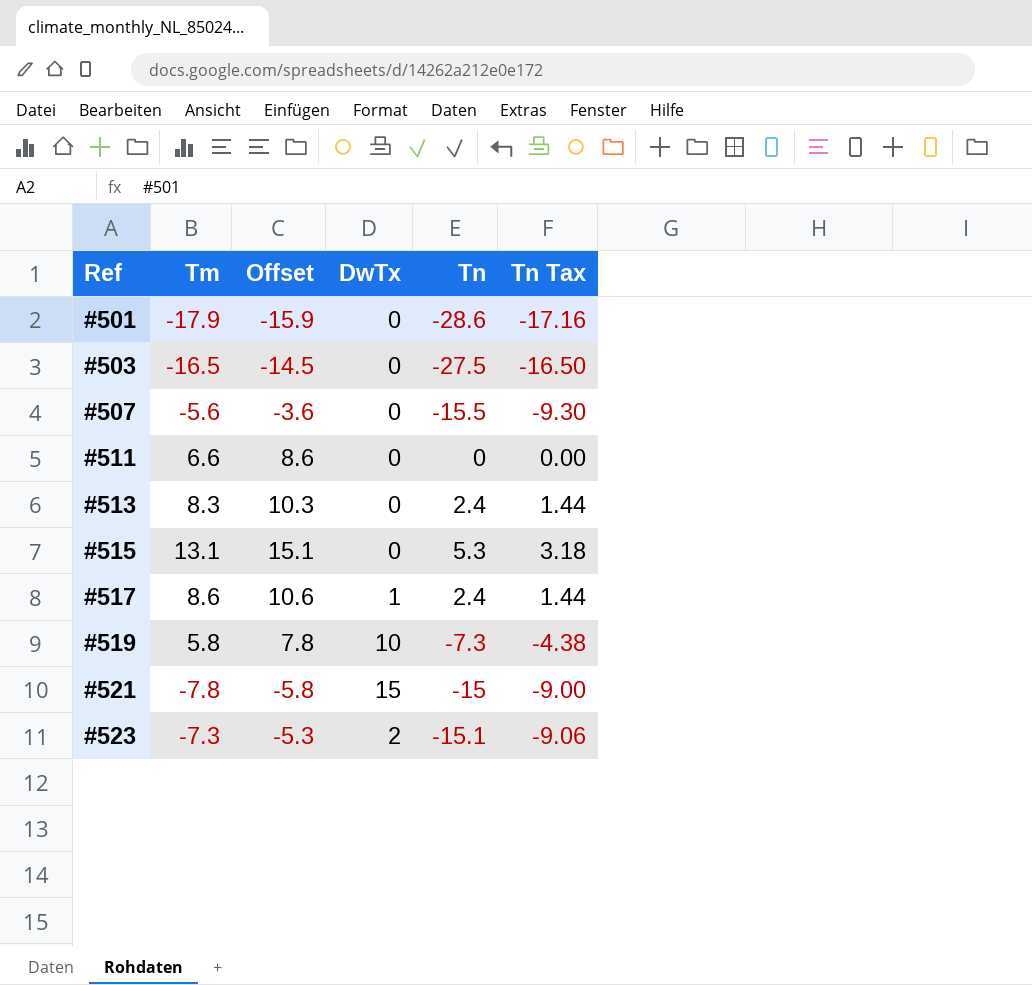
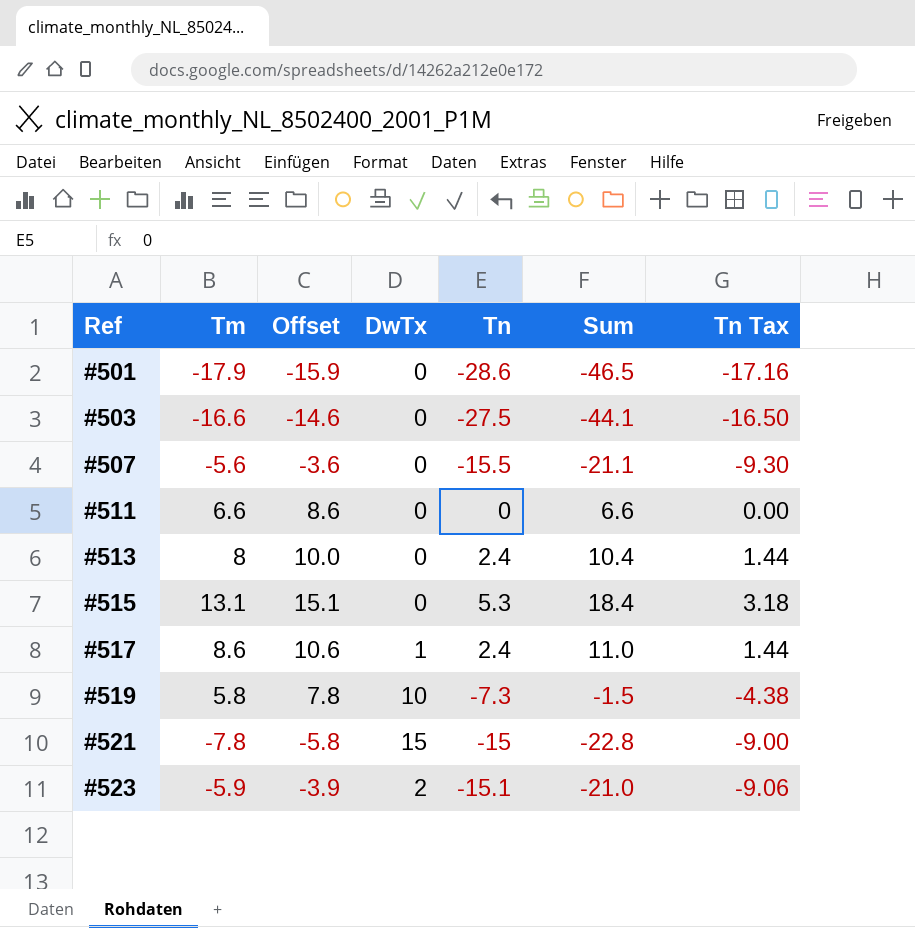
column Sum | formula: none -> [Tm] + [Tn]
#503 | Tm: -16.5 -> -16.6
#503 | Offset: -14.5 -> -14.6
#513 | Tm: 8.3 -> 8
#513 | Offset: 10.3 -> 10.0
#523 | Tm: -7.3 -> -5.9
#523 | Offset: -5.3 -> -3.9

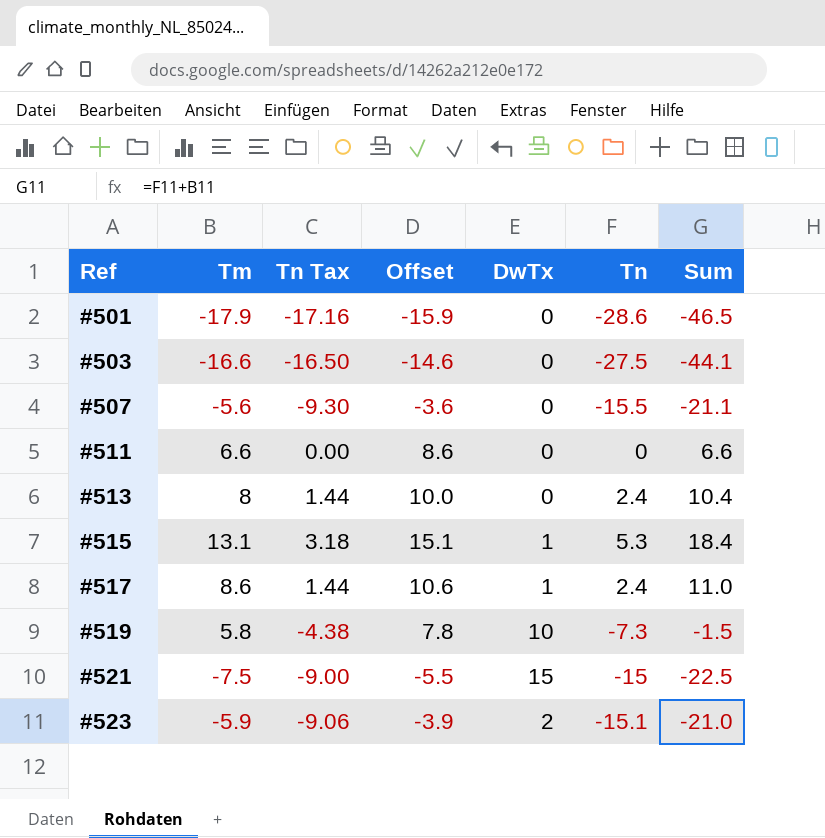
column Tn Tax | position: 7 -> 3
#515 | DwTx: 0 -> 1
#521 | Tm: -7.8 -> -7.5
#521 | Offset: -5.8 -> -5.5
#521 | Sum: -22.8 -> -22.5

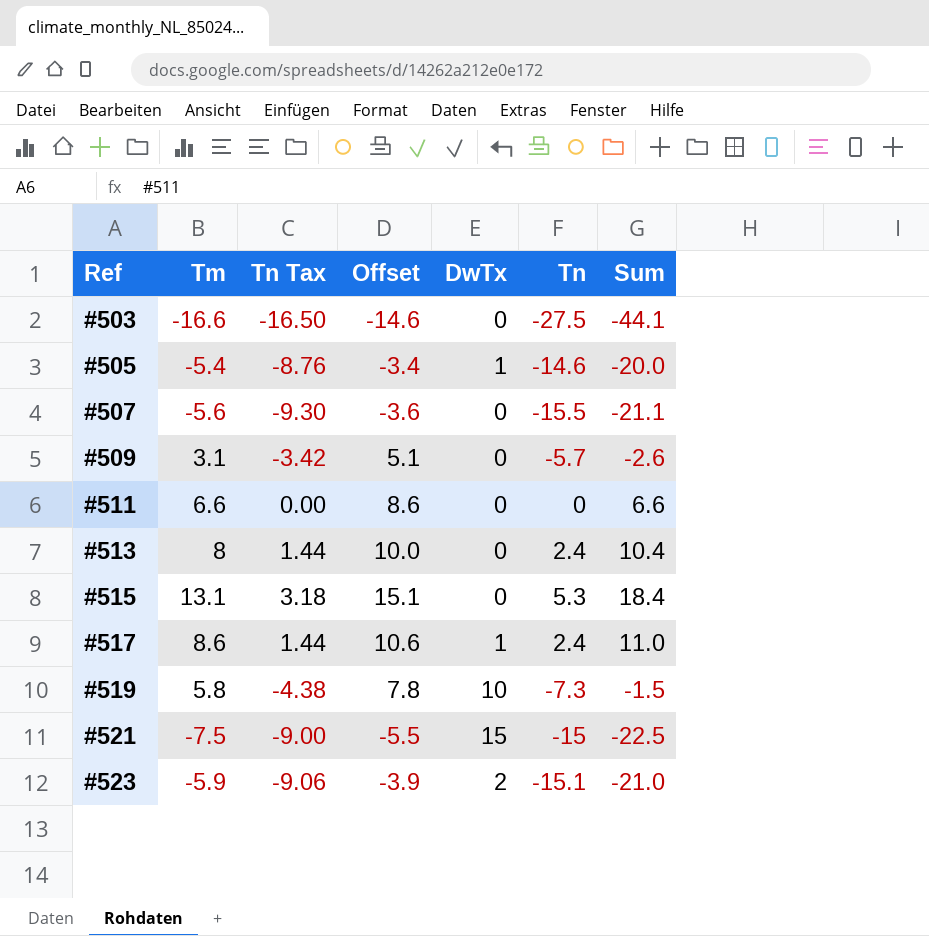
row #501: -17.9 | -17.16 | -15.9 | 0 | -28.6 | -46.5 -> none
row #505: none -> -5.4 | -8.76 | -3.4 | 1 | -14.6 | -20.0
row #509: none -> 3.1 | -3.42 | 5.1 | 0 | -5.7 | -2.6
#515 | DwTx: 1 -> 0

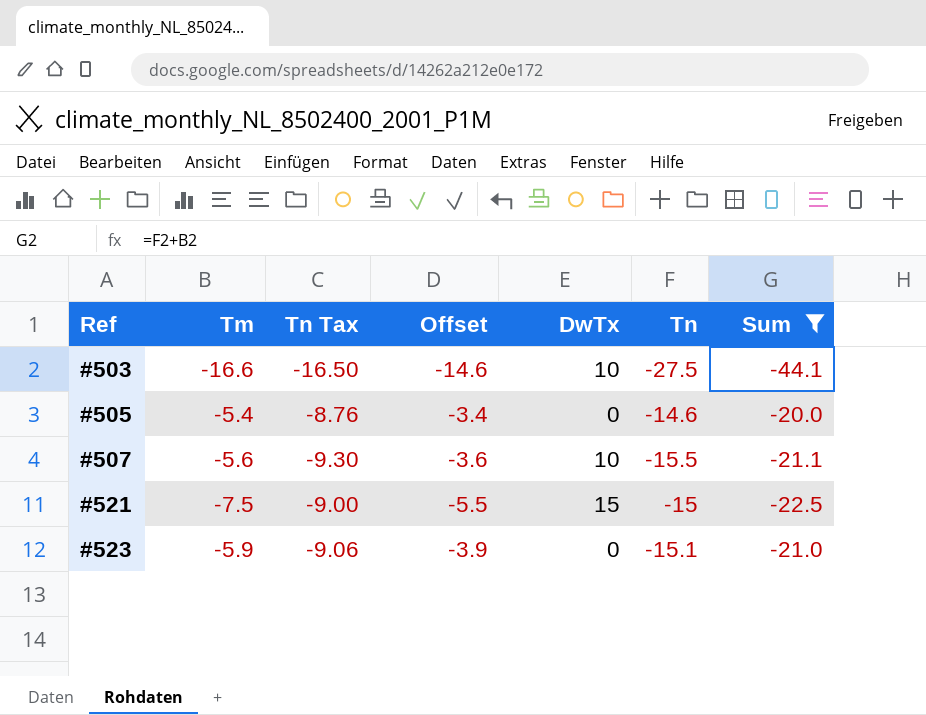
filter: none -> Sum <= -20.0
#503 | DwTx: 0 -> 10
#505 | DwTx: 1 -> 0
#507 | DwTx: 0 -> 10
#523 | DwTx: 2 -> 0

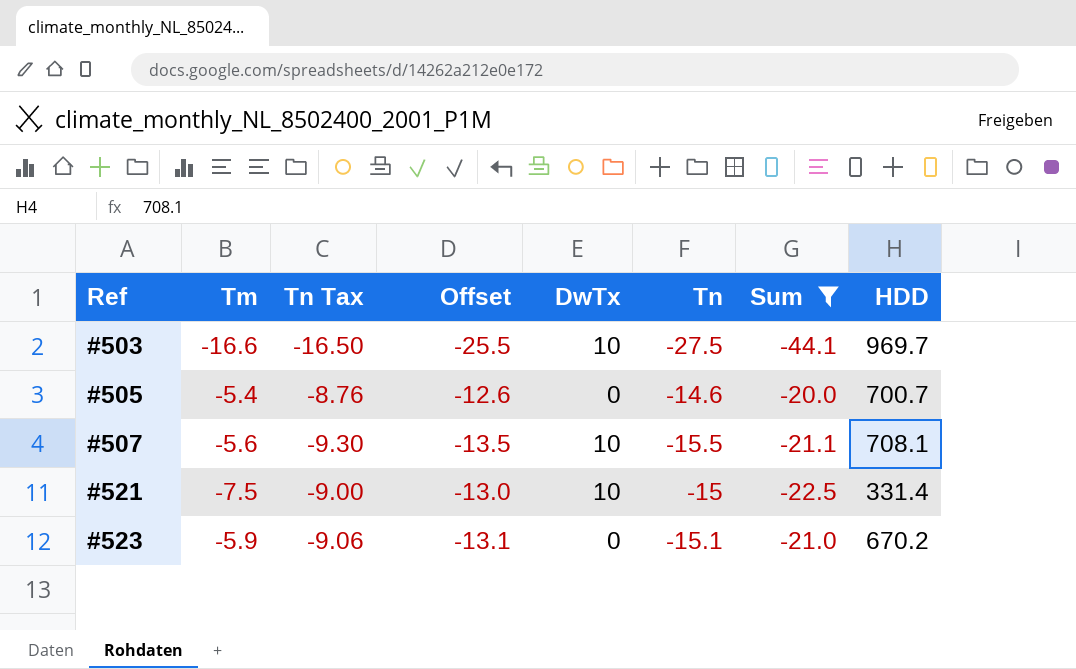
column Offset | formula: [Tm] + 2 -> [Tn] + 2
column HDD | position: none -> 8
#521 | DwTx: 15 -> 10

